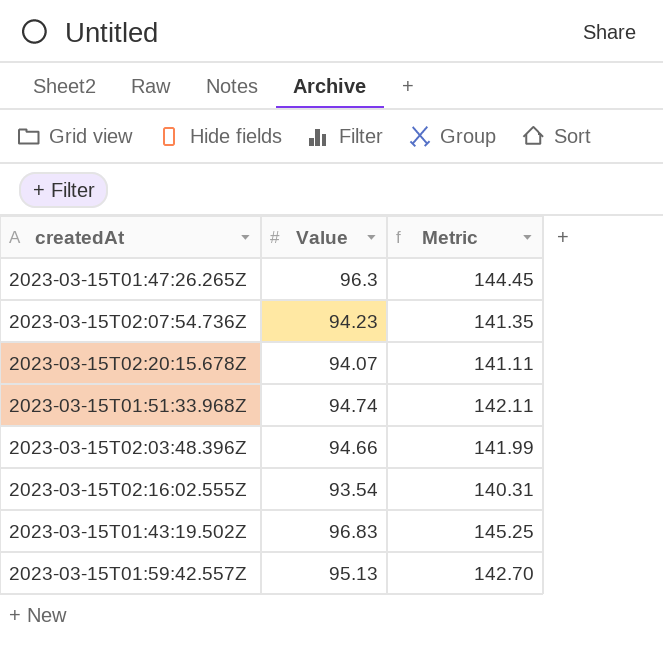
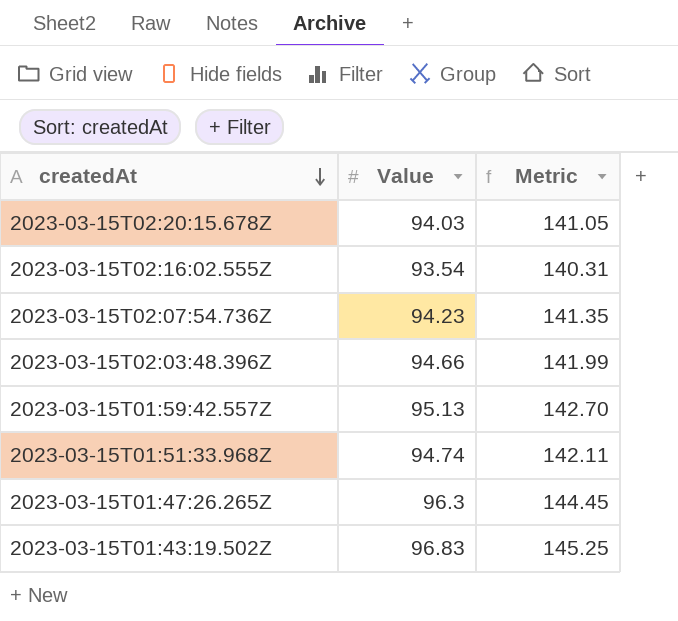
row order: none -> createdAt descending
2023-03-15T02:20:15.678Z | Value: 94.07 -> 94.03
2023-03-15T02:20:15.678Z | Metric: 141.11 -> 141.05

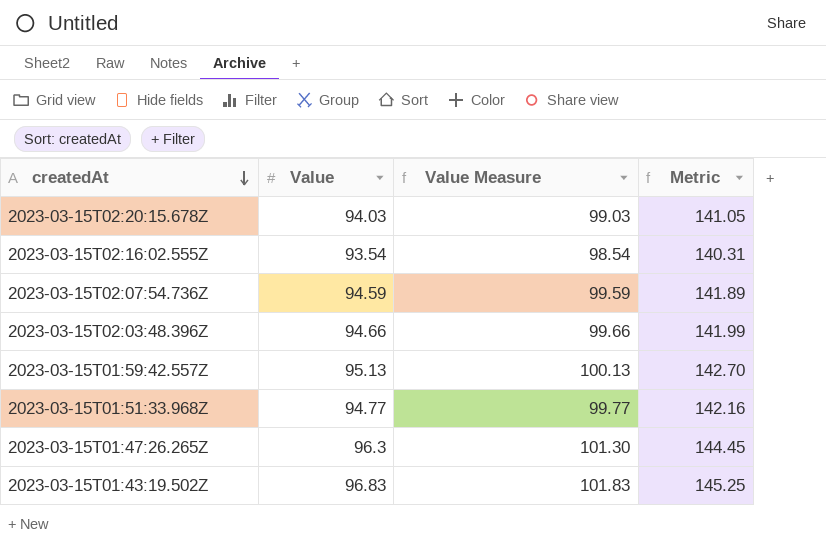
column Value Measure | formula: none -> [Value] + 5
2023-03-15T02:07:54.736Z | Value: 94.23 -> 94.59
2023-03-15T02:07:54.736Z | Metric: 141.35 -> 141.89
2023-03-15T01:51:33.968Z | Value: 94.74 -> 94.77
2023-03-15T01:51:33.968Z | Metric: 142.11 -> 142.16

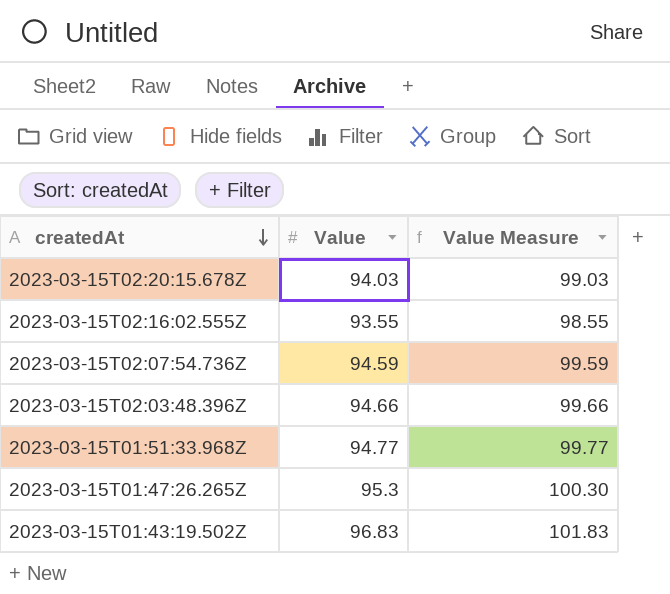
column Metric | formula: [Value] * 1.5 -> none
row 2023-03-15T01:59:42.557Z: 95.13 | 100.13 | 142.70 -> none
2023-03-15T02:16:02.555Z | Value: 93.54 -> 93.55
2023-03-15T02:16:02.555Z | Value Measure: 98.54 -> 98.55
2023-03-15T01:47:26.265Z | Value: 96.3 -> 95.3
2023-03-15T01:47:26.265Z | Value Measure: 101.30 -> 100.30

